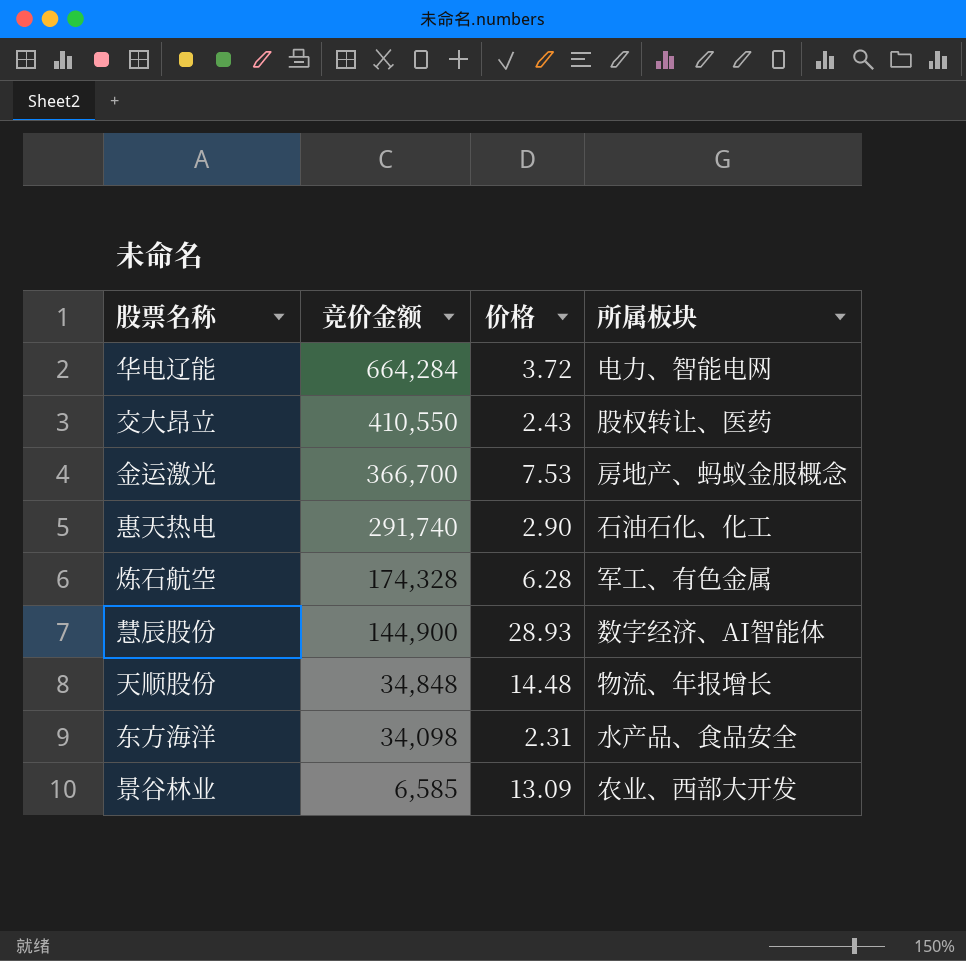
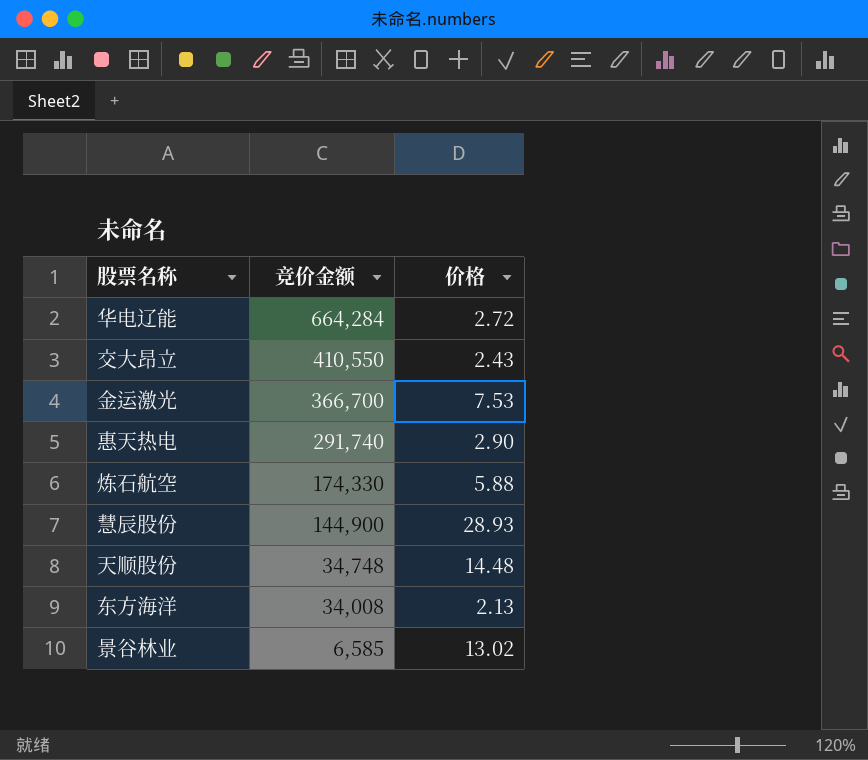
column 所属板块 | position: 4 -> none
华电辽能 | 价格: 3.72 -> 2.72
炼石航空 | 竞价金额: 174,328 -> 174,330
炼石航空 | 价格: 6.28 -> 5.88
天顺股份 | 竞价金额: 34,848 -> 34,748
东方海洋 | 竞价金额: 34,098 -> 34,008
东方海洋 | 价格: 2.31 -> 2.13
景谷林业 | 价格: 13.09 -> 13.02

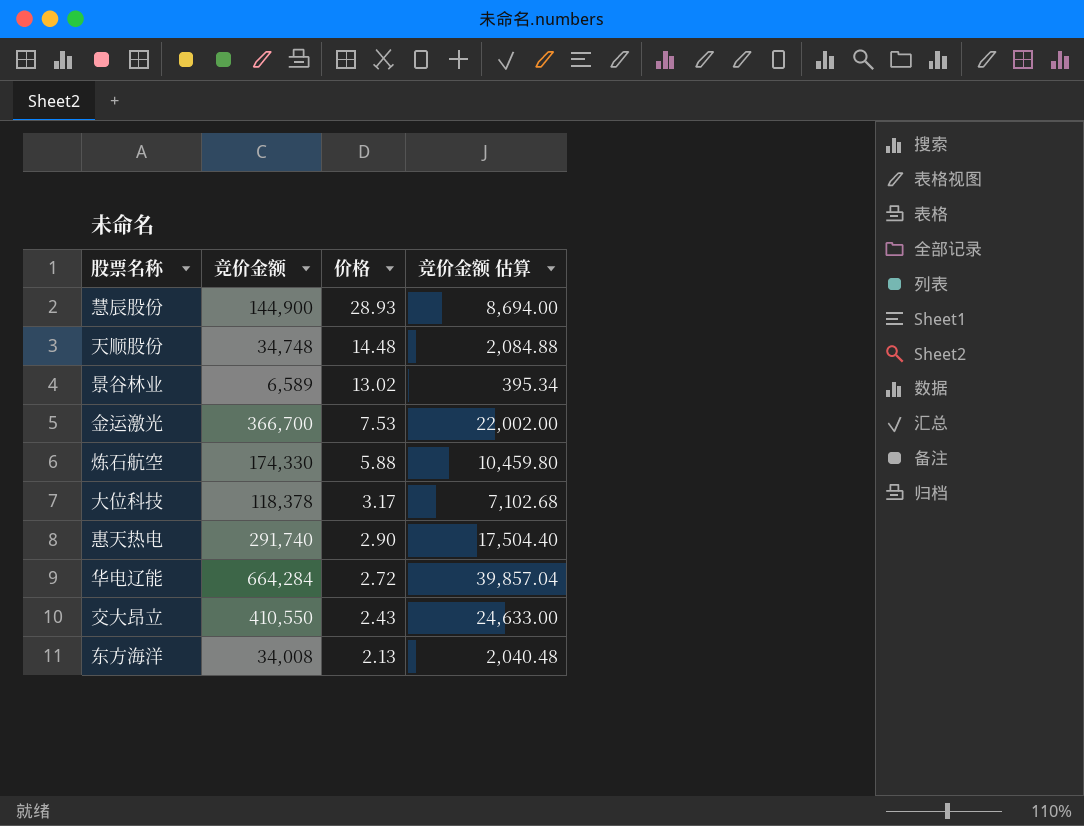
row order: 竞价金额 descending -> 价格 descending
column 竞价金额 估算 | formula: none -> [竞价金额] * 0.06
景谷林业 | 竞价金额: 6,585 -> 6,589
row 大位科技: none -> 118,378 | 3.17 | 7,102.68

